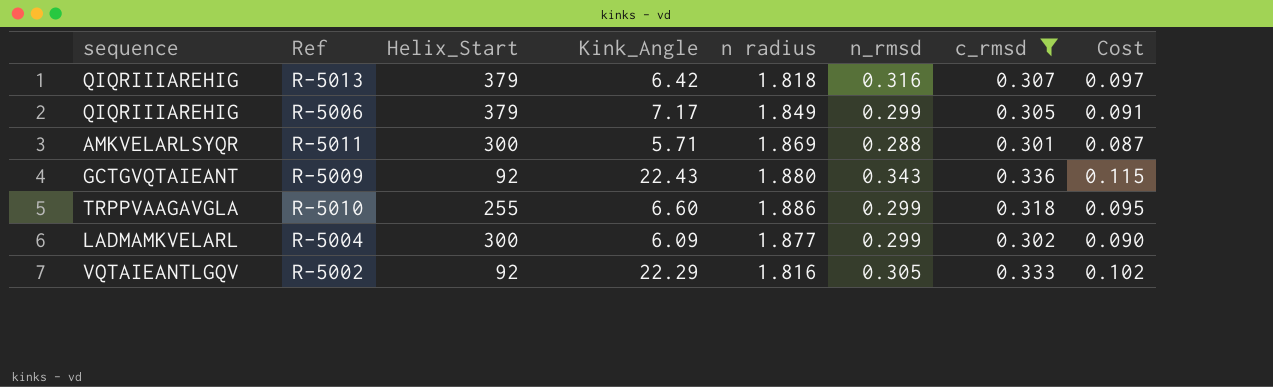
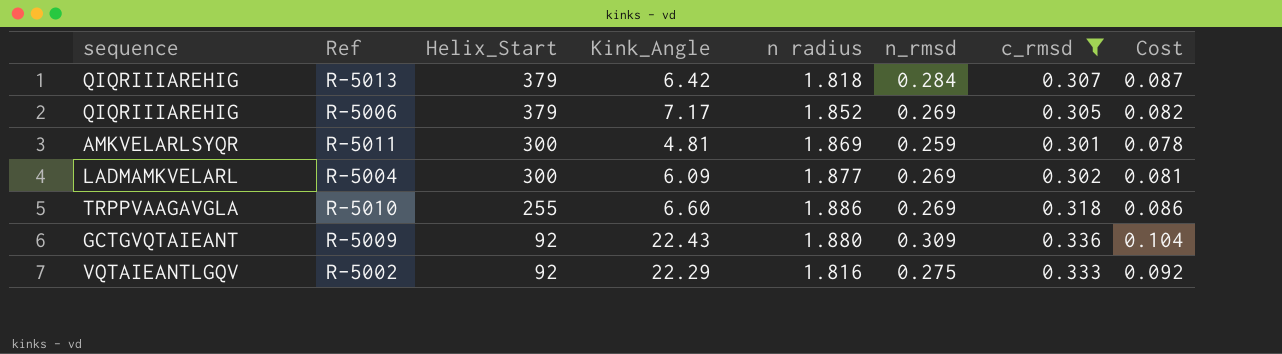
row order: none -> Helix_Start descending
R-5013 | n_rmsd: 0.316 -> 0.284
R-5013 | Cost: 0.097 -> 0.087
R-5006 | n radius: 1.849 -> 1.852
R-5006 | n_rmsd: 0.299 -> 0.269
R-5006 | Cost: 0.091 -> 0.082
R-5011 | Kink_Angle: 5.71 -> 4.81
R-5011 | n_rmsd: 0.288 -> 0.259
R-5011 | Cost: 0.087 -> 0.078
R-5004 | n_rmsd: 0.299 -> 0.269
R-5004 | Cost: 0.090 -> 0.081
R-5010 | n_rmsd: 0.299 -> 0.269
R-5010 | Cost: 0.095 -> 0.086
R-5009 | n_rmsd: 0.343 -> 0.309
R-5009 | Cost: 0.115 -> 0.104
R-5002 | n_rmsd: 0.305 -> 0.275
R-5002 | Cost: 0.102 -> 0.092

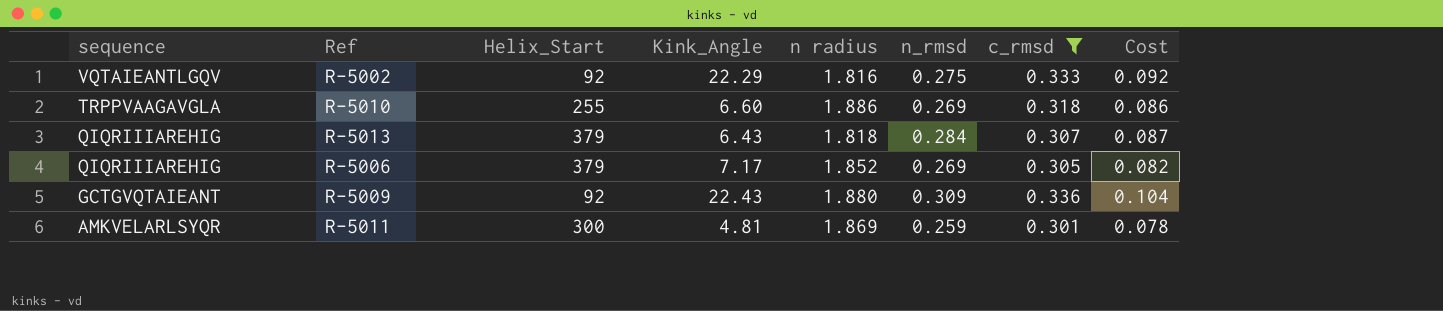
row order: Helix_Start descending -> sequence descending
row R-5004: LADMAMKVELARL | 300 | 6.09 | 1.877 | 0.269 | 0.302 | 0.081 -> none
R-5013 | Kink_Angle: 6.42 -> 6.43

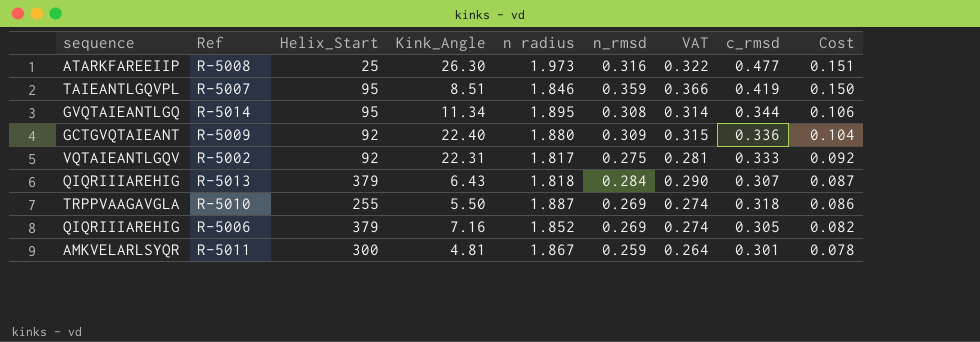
filter: c_rmsd <= 0.336 -> none
row order: sequence descending -> Cost descending
column VAT | formula: none -> [n_rmsd] * 1.02
R-5009 | Kink_Angle: 22.43 -> 22.40
R-5002 | Kink_Angle: 22.29 -> 22.31
R-5002 | n radius: 1.816 -> 1.817
R-5010 | Kink_Angle: 6.60 -> 5.50
R-5010 | n radius: 1.886 -> 1.887
R-5006 | Kink_Angle: 7.17 -> 7.16
R-5011 | n radius: 1.869 -> 1.867

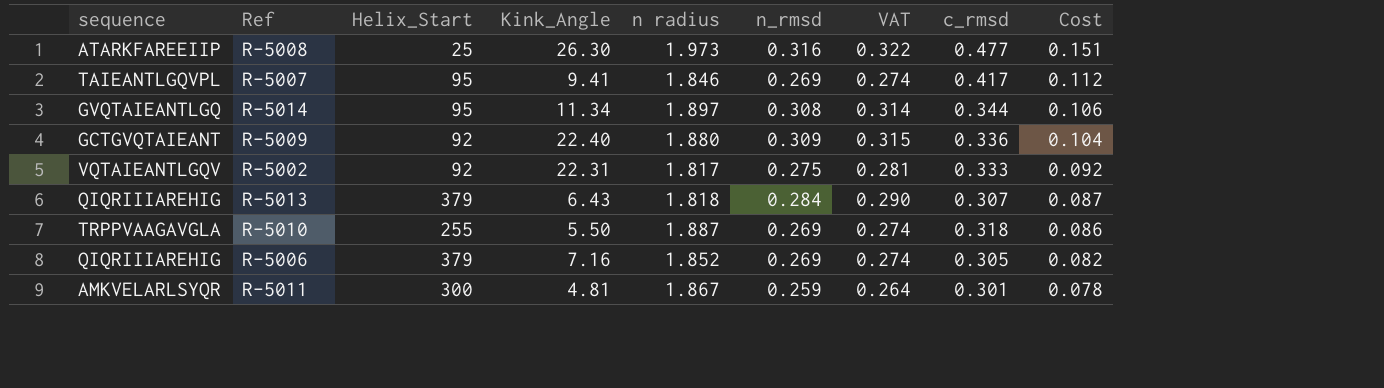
R-5007 | Kink_Angle: 8.51 -> 9.41
R-5007 | n_rmsd: 0.359 -> 0.269
R-5007 | VAT: 0.366 -> 0.274
R-5007 | c_rmsd: 0.419 -> 0.417
R-5007 | Cost: 0.150 -> 0.112
R-5014 | n radius: 1.895 -> 1.897

